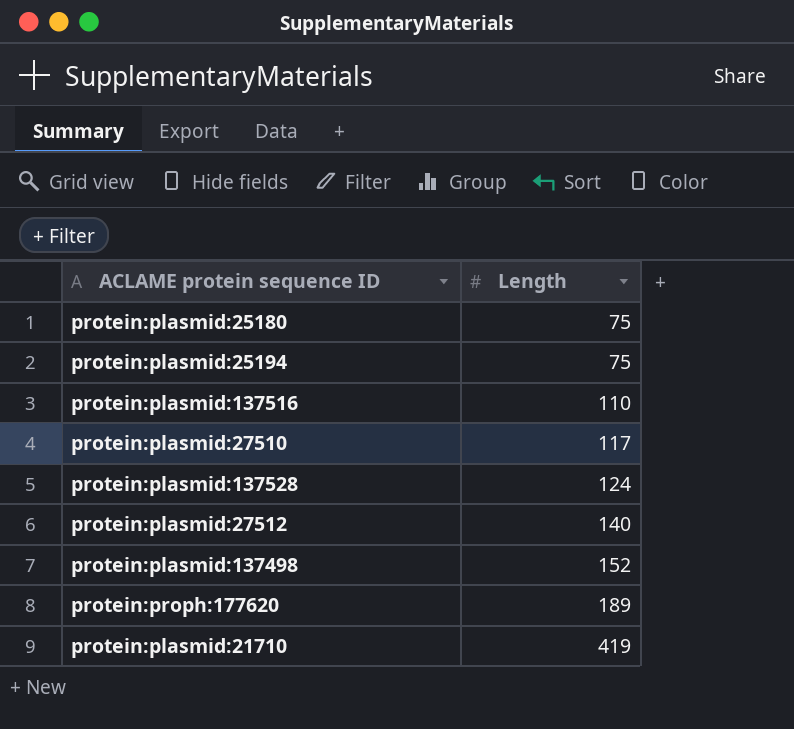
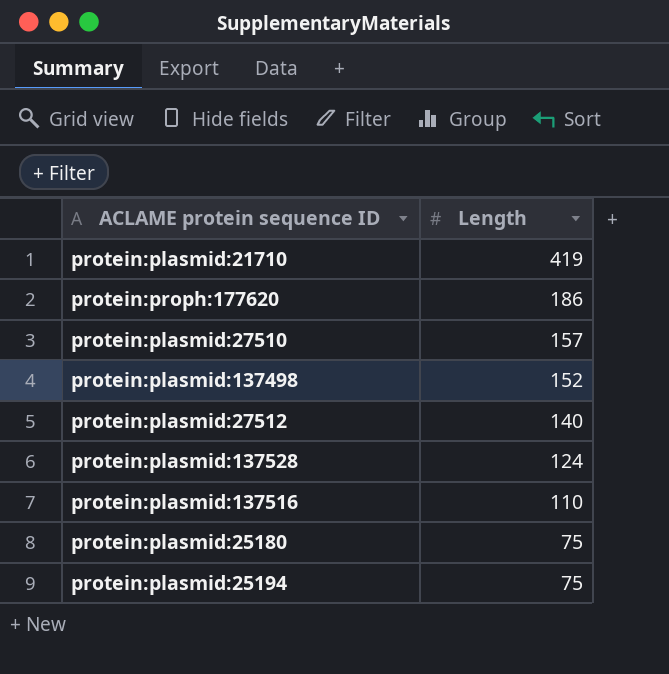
row order: Length ascending -> Length descending
protein:proph:177620 | Length: 189 -> 186
protein:plasmid:27510 | Length: 117 -> 157

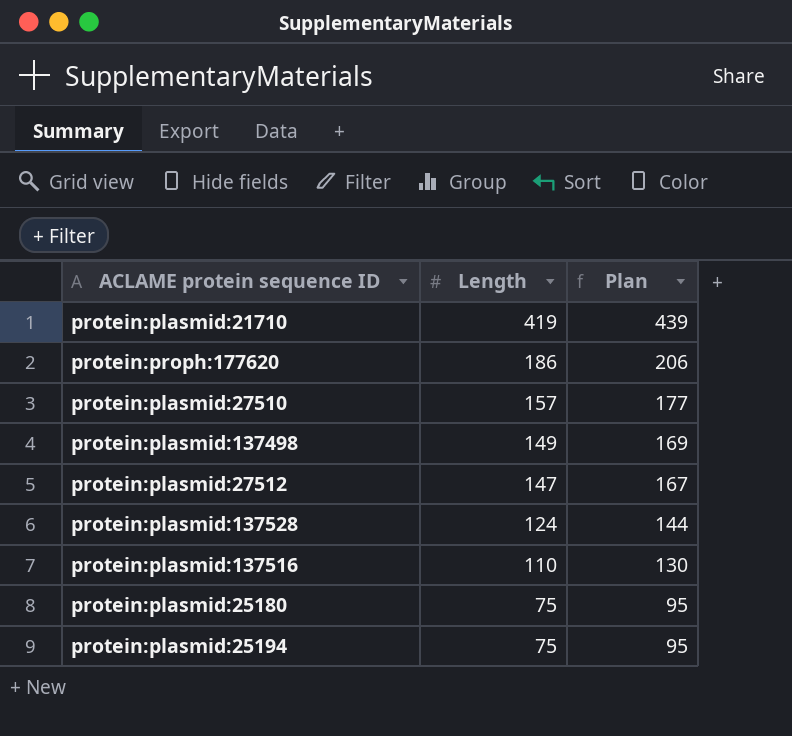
column Plan | formula: none -> [Length] + 20
protein:plasmid:137498 | Length: 152 -> 149
protein:plasmid:27512 | Length: 140 -> 147

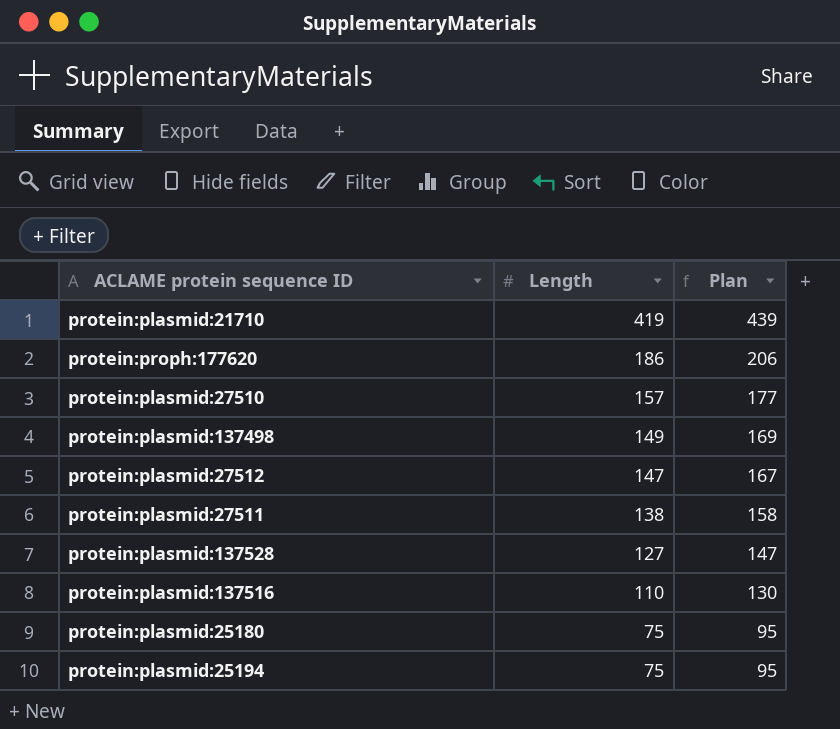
row protein:plasmid:27511: none -> 138 | 158
protein:plasmid:137528 | Length: 124 -> 127
protein:plasmid:137528 | Plan: 144 -> 147

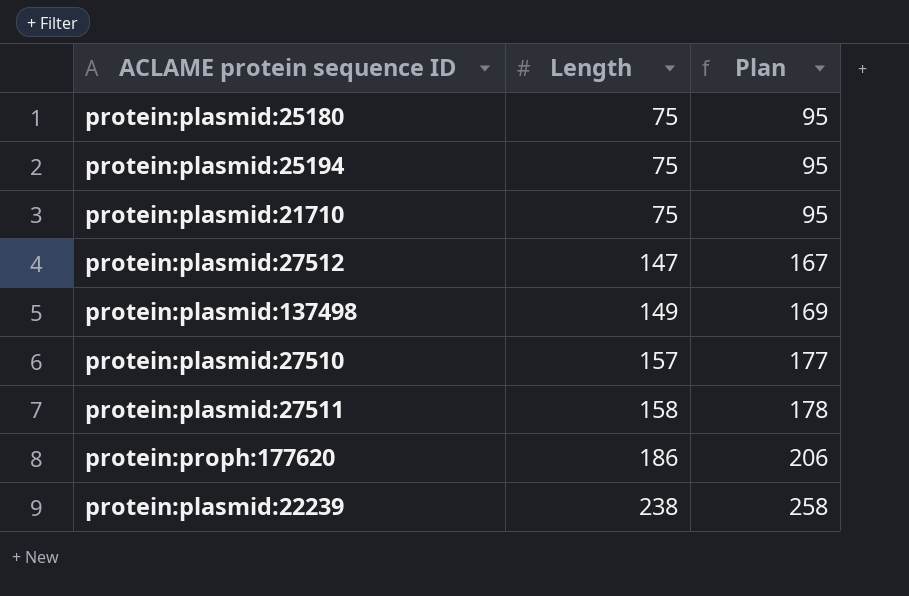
row order: Length descending -> Length ascending
row protein:plasmid:137528: 127 | 147 -> none
row protein:plasmid:137516: 110 | 130 -> none
protein:plasmid:21710 | Length: 419 -> 75
protein:plasmid:21710 | Plan: 439 -> 95
protein:plasmid:27511 | Length: 138 -> 158
protein:plasmid:27511 | Plan: 158 -> 178
row protein:plasmid:22239: none -> 238 | 258

